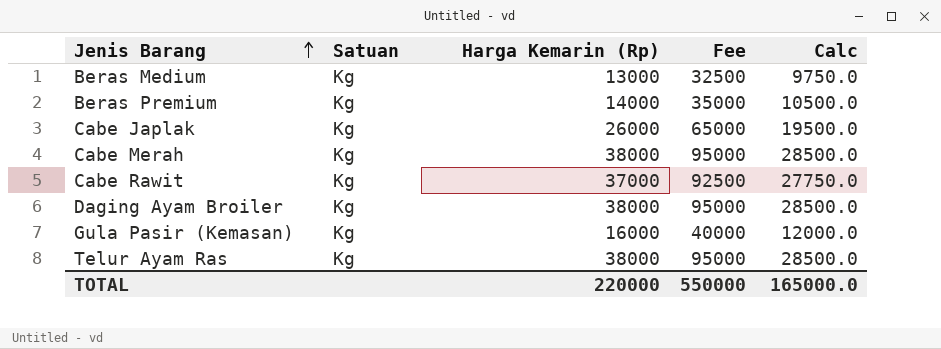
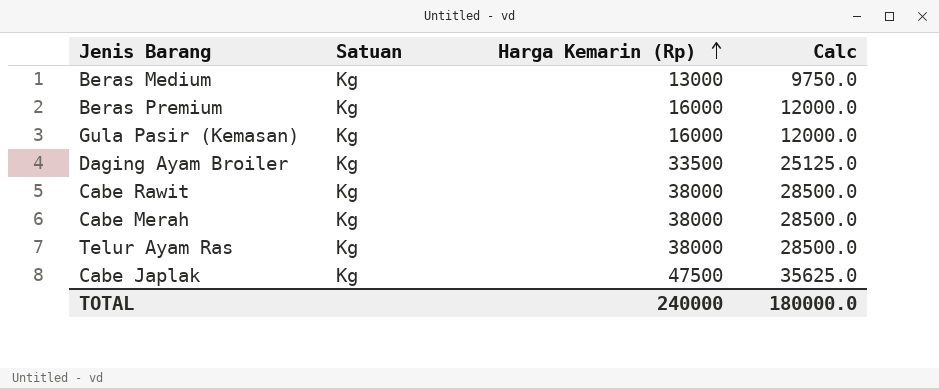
row order: Jenis Barang ascending -> Harga Kemarin (Rp) ascending
column Fee | formula: [Harga Kemarin (Rp)] * 2.5 -> none
Beras Premium | Harga Kemarin (Rp): 14000 -> 16000
Beras Premium | Calc: 10500.0 -> 12000.0
Daging Ayam Broiler | Harga Kemarin (Rp): 38000 -> 33500
Daging Ayam Broiler | Calc: 28500.0 -> 25125.0
Cabe Rawit | Harga Kemarin (Rp): 37000 -> 38000
Cabe Rawit | Calc: 27750.0 -> 28500.0
Cabe Japlak | Harga Kemarin (Rp): 26000 -> 47500
Cabe Japlak | Calc: 19500.0 -> 35625.0
TOTAL | Harga Kemarin (Rp): 220000 -> 240000
TOTAL | Calc: 165000.0 -> 180000.0

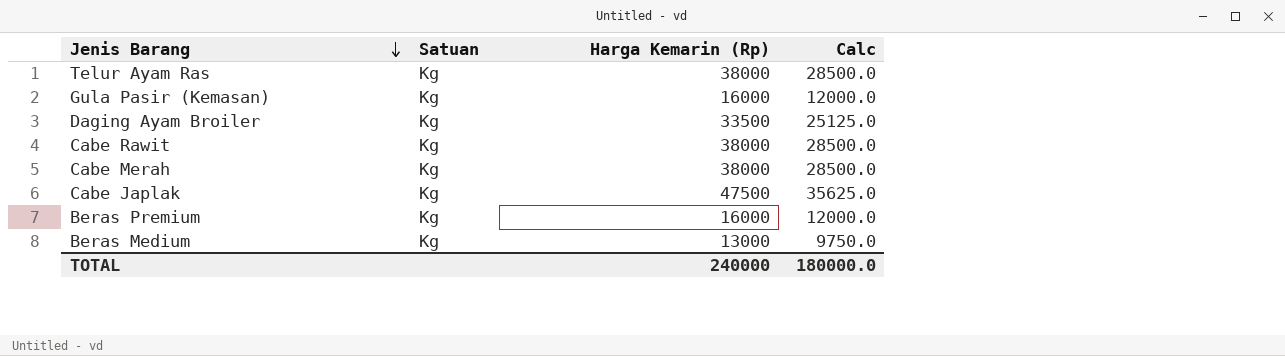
row order: Harga Kemarin (Rp) ascending -> Jenis Barang descending

